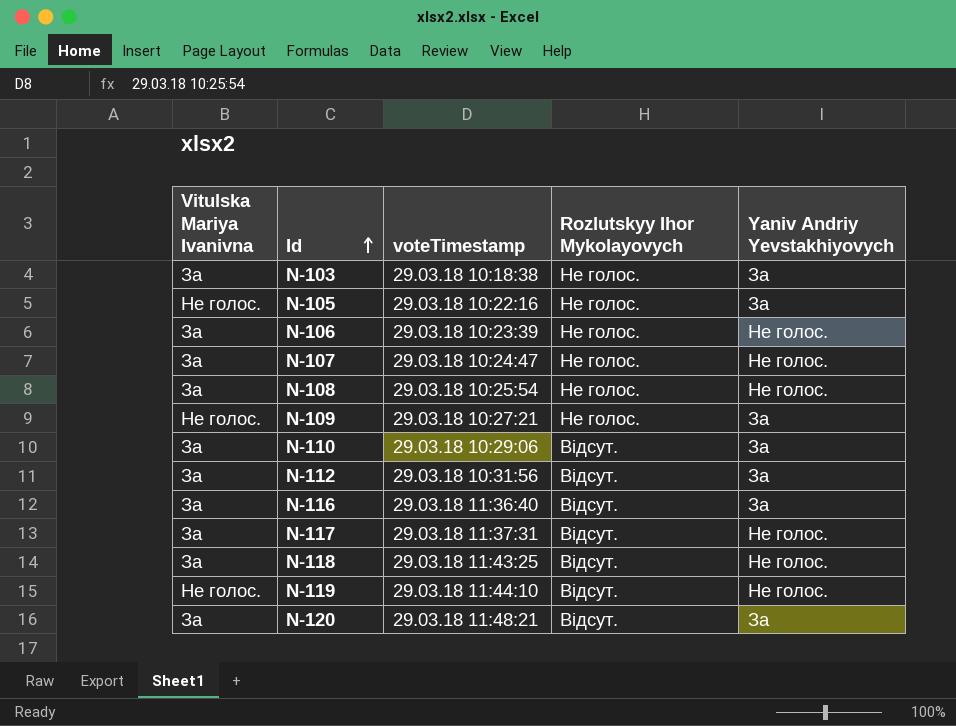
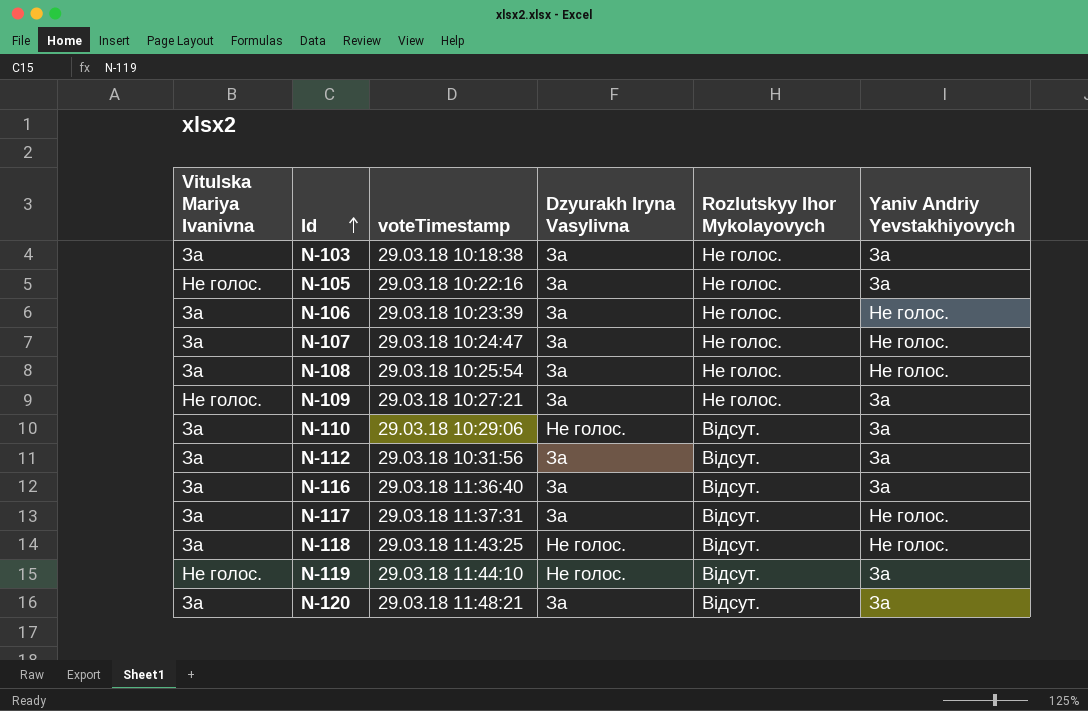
column Dzyurakh Iryna Vasylivna | position: none -> 4
N-119 | Yaniv Andriy Yevstakhiyovych: Не голос. -> За

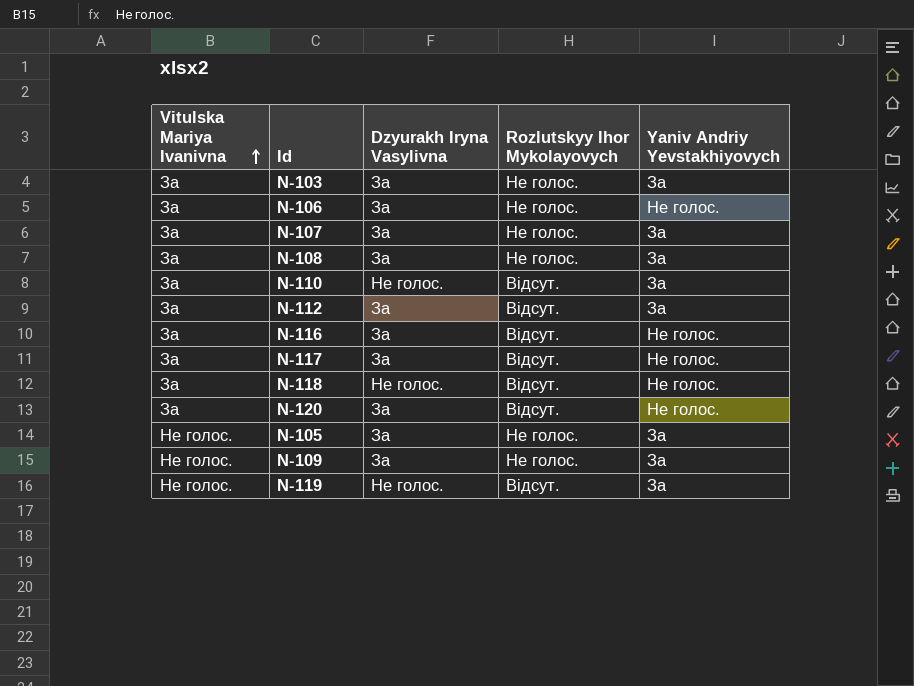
row order: Id ascending -> Vitulska Mariya Ivanivna ascending
column voteTimestamp | position: 3 -> none
N-107 | Yaniv Andriy Yevstakhiyovych: Не голос. -> За
N-108 | Yaniv Andriy Yevstakhiyovych: Не голос. -> За
N-116 | Yaniv Andriy Yevstakhiyovych: За -> Не голос.
N-120 | Yaniv Andriy Yevstakhiyovych: За -> Не голос.

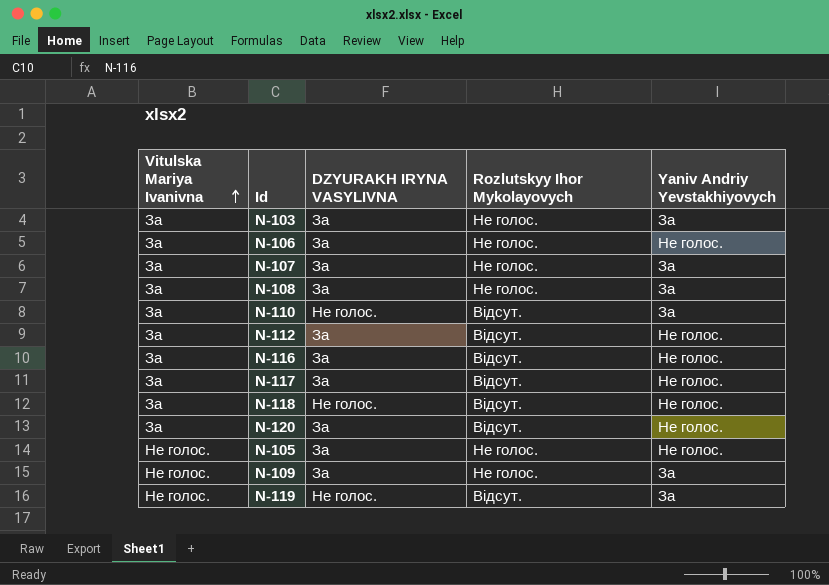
column name: Dzyurakh Iryna Vasylivna -> DZYURAKH IRYNA VASYLIVNA
N-112 | Yaniv Andriy Yevstakhiyovych: За -> Не голос.
N-105 | Yaniv Andriy Yevstakhiyovych: За -> Не голос.

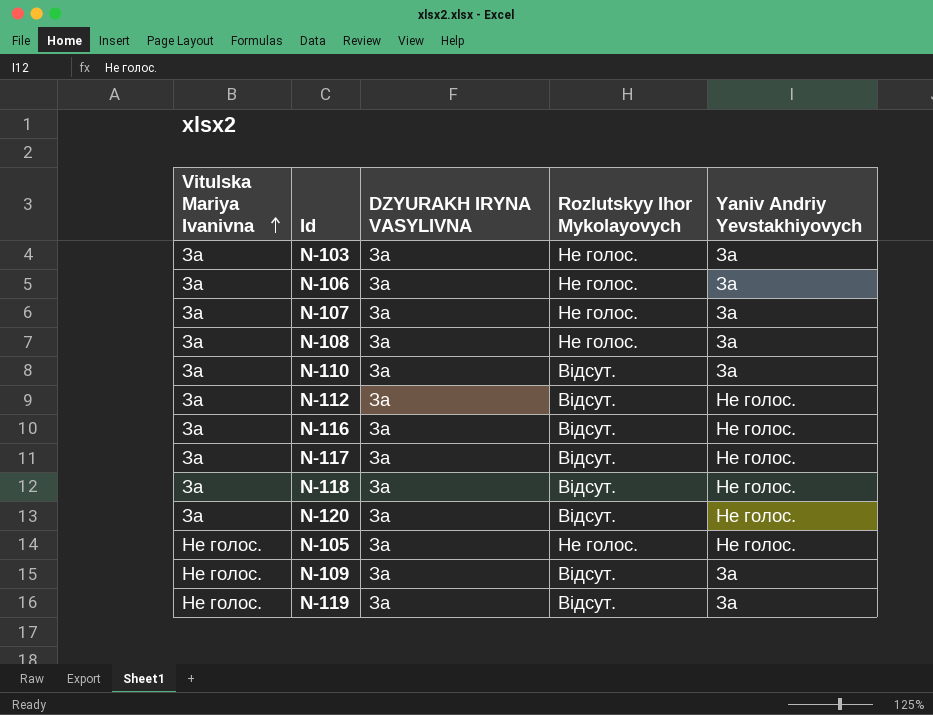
N-106 | Yaniv Andriy Yevstakhiyovych: Не голос. -> За
N-110 | DZYURAKH IRYNA VASYLIVNA: Не голос. -> За
N-118 | DZYURAKH IRYNA VASYLIVNA: Не голос. -> За
N-109 | Rozlutskyy Ihor Mykolayovych: Не голос. -> Відсут.
N-119 | DZYURAKH IRYNA VASYLIVNA: Не голос. -> За

